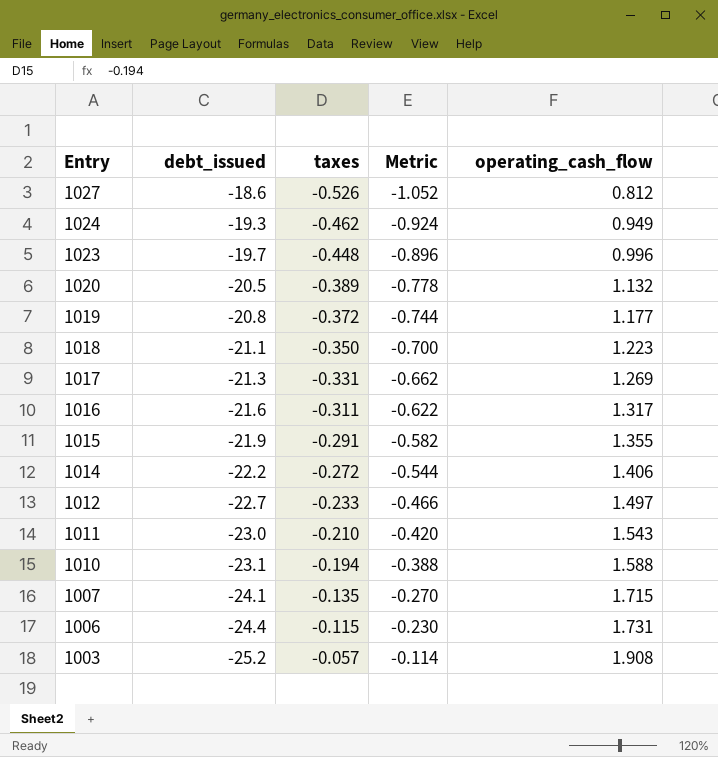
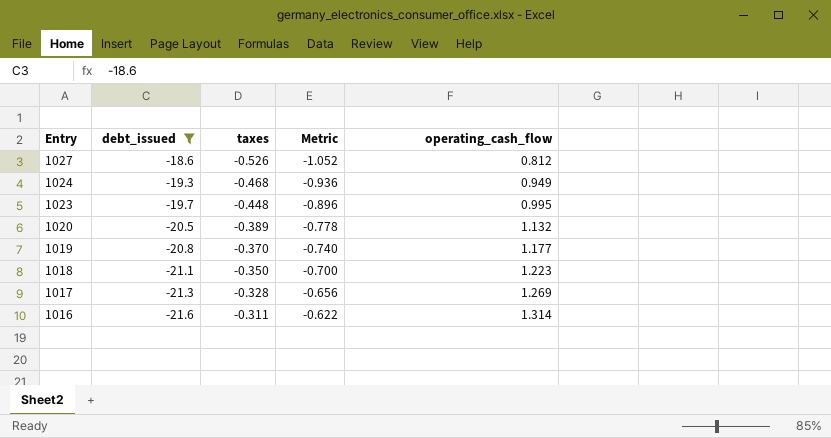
filter: none -> debt_issued >= -21.6
1024 | taxes: -0.462 -> -0.468
1024 | Metric: -0.924 -> -0.936
1023 | operating_cash_flow: 0.996 -> 0.995
1019 | taxes: -0.372 -> -0.370
1019 | Metric: -0.744 -> -0.740
1017 | taxes: -0.331 -> -0.328
1017 | Metric: -0.662 -> -0.656
1016 | operating_cash_flow: 1.317 -> 1.314

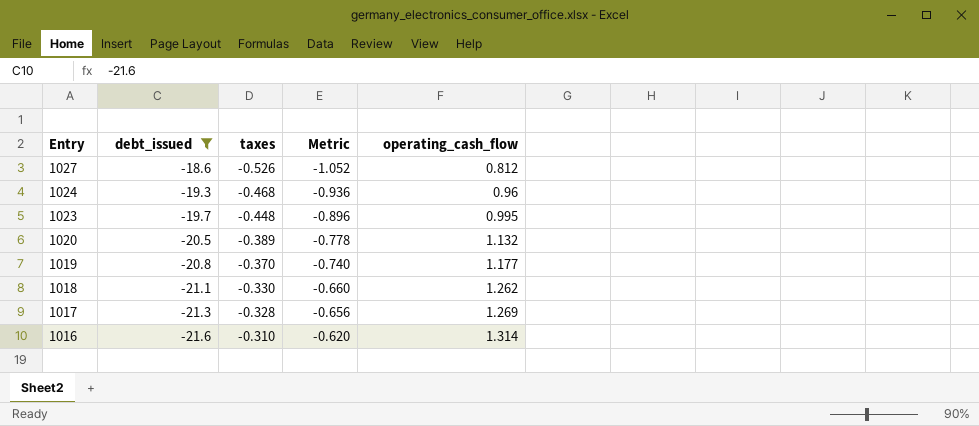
1024 | operating_cash_flow: 0.949 -> 0.96
1018 | taxes: -0.350 -> -0.330
1018 | Metric: -0.700 -> -0.660
1018 | operating_cash_flow: 1.223 -> 1.262
1016 | taxes: -0.311 -> -0.310
1016 | Metric: -0.622 -> -0.620

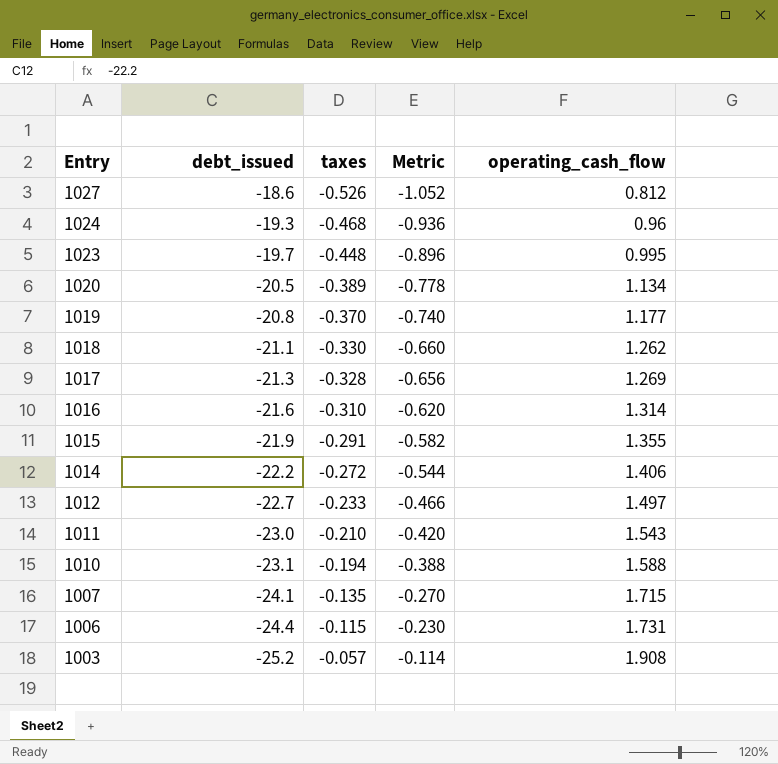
filter: debt_issued >= -21.6 -> none
1020 | operating_cash_flow: 1.132 -> 1.134

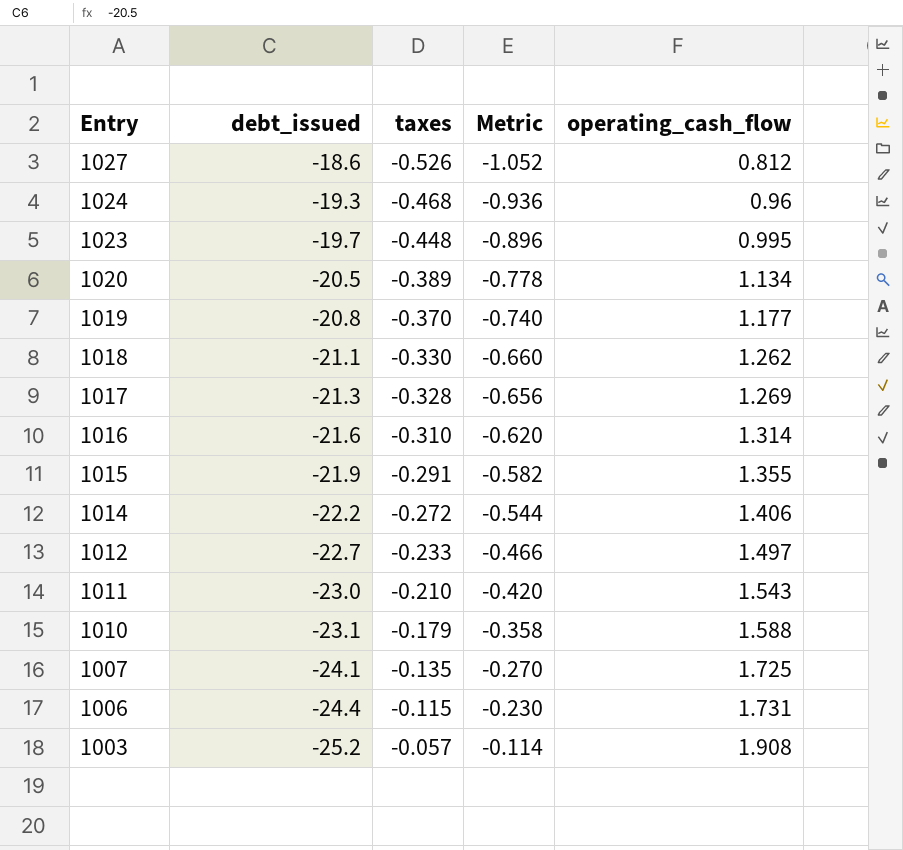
1010 | taxes: -0.194 -> -0.179
1010 | Metric: -0.388 -> -0.358
1007 | operating_cash_flow: 1.715 -> 1.725

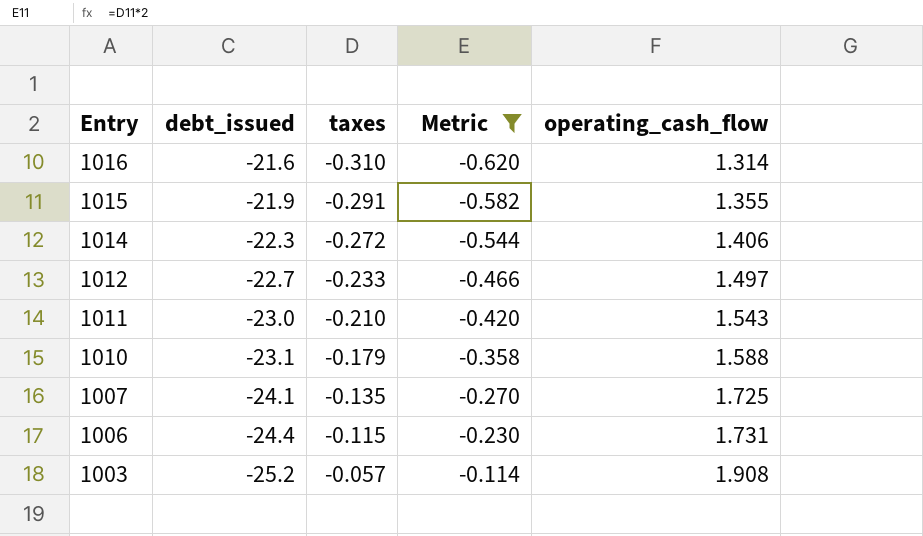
filter: none -> Metric >= -0.620
1014 | debt_issued: -22.2 -> -22.3

